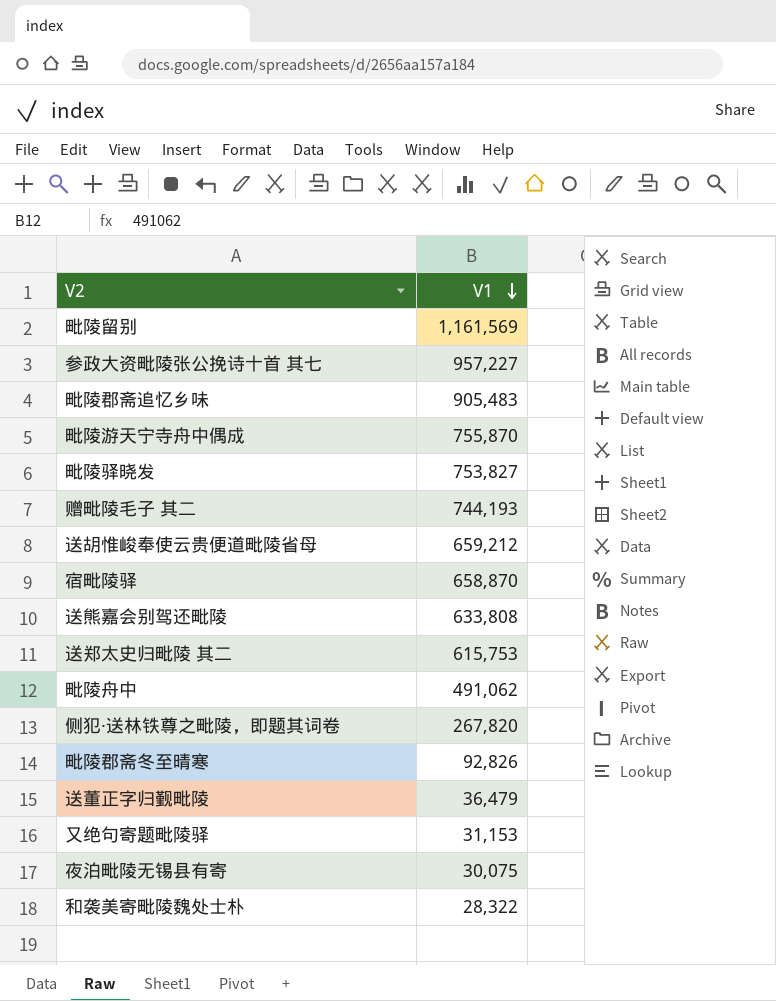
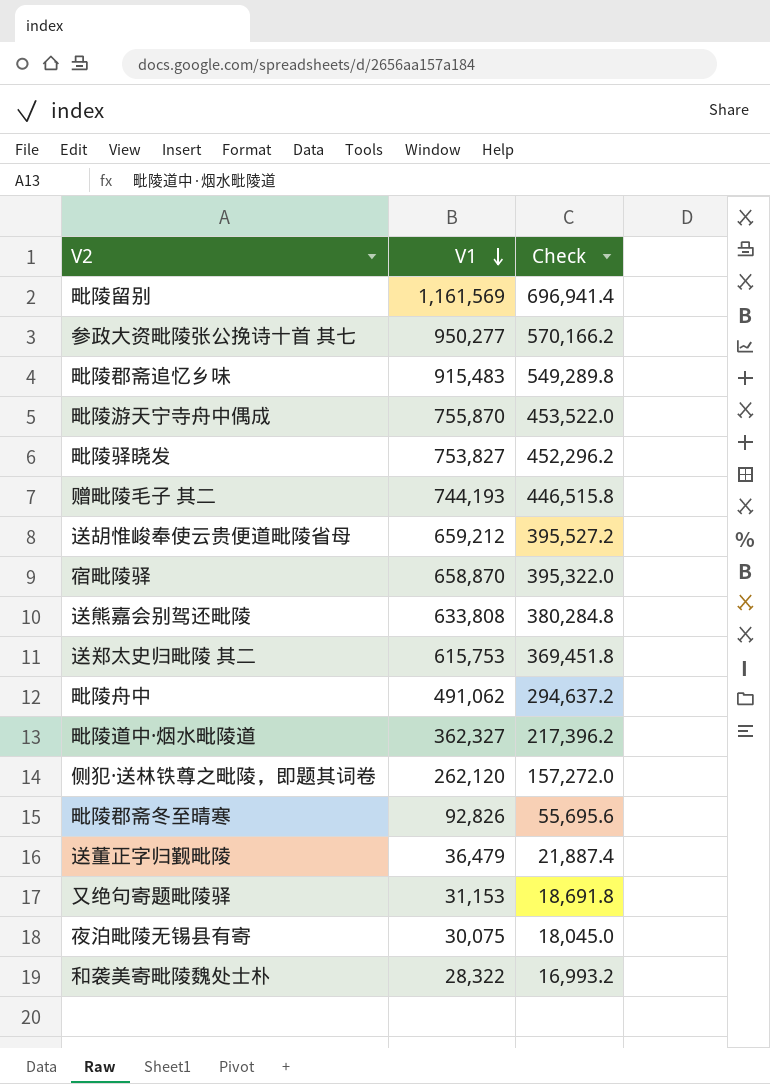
column Check | formula: none -> [V1] * 0.6
参政大资毗陵张公挽诗十首 其七 | V1: 957,227 -> 950,277
毗陵郡斋追忆乡味 | V1: 905,483 -> 915,483
row 毗陵道中·烟水毗陵道: none -> 362,327 | 217,396.2
侧犯·送林铁尊之毗陵，即题其词卷 | V1: 267,820 -> 262,120

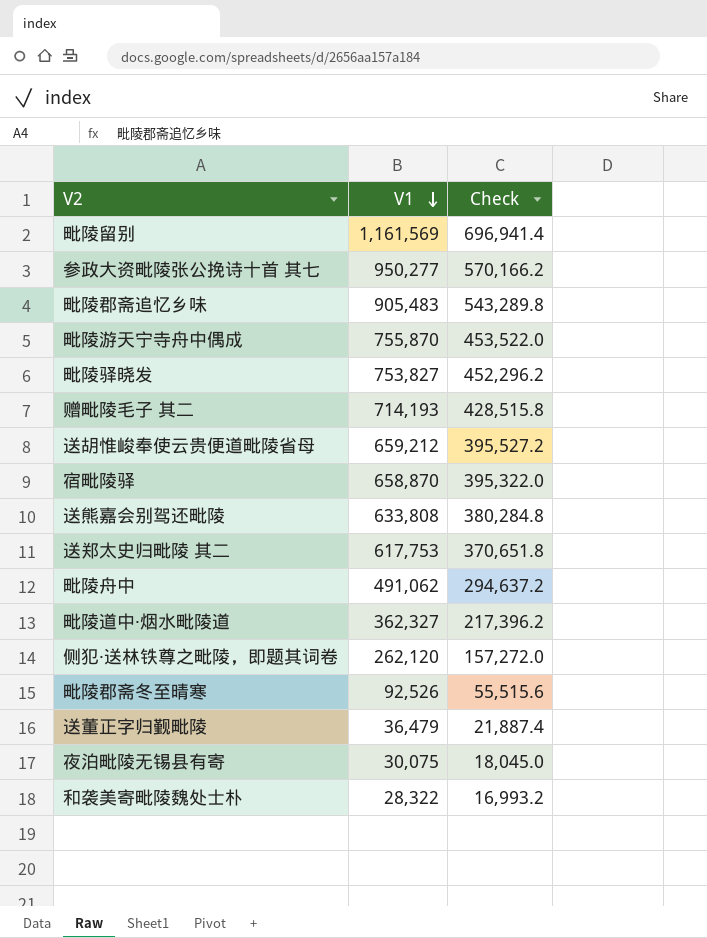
row 又绝句寄题毗陵驿: 31,153 | 18,691.8 -> none
毗陵郡斋追忆乡味 | V1: 915,483 -> 905,483
毗陵郡斋追忆乡味 | Check: 549,289.8 -> 543,289.8
赠毗陵毛子 其二 | V1: 744,193 -> 714,193
赠毗陵毛子 其二 | Check: 446,515.8 -> 428,515.8
送郑太史归毗陵 其二 | V1: 615,753 -> 617,753
送郑太史归毗陵 其二 | Check: 369,451.8 -> 370,651.8
毗陵郡斋冬至晴寒 | V1: 92,826 -> 92,526
毗陵郡斋冬至晴寒 | Check: 55,695.6 -> 55,515.6

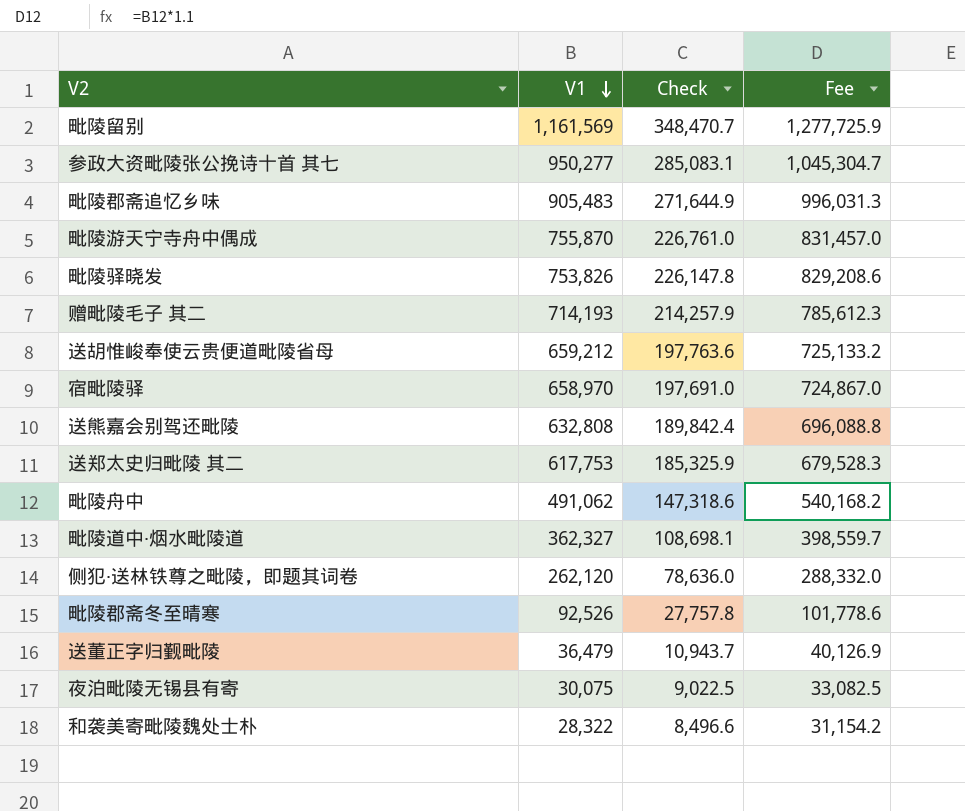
column Check | formula: [V1] * 0.6 -> [V1] * 0.3
column Fee | formula: none -> [V1] * 1.1
毗陵驿晓发 | V1: 753,827 -> 753,826
宿毗陵驿 | V1: 658,870 -> 658,970
送熊嘉会别驾还毗陵 | V1: 633,808 -> 632,808

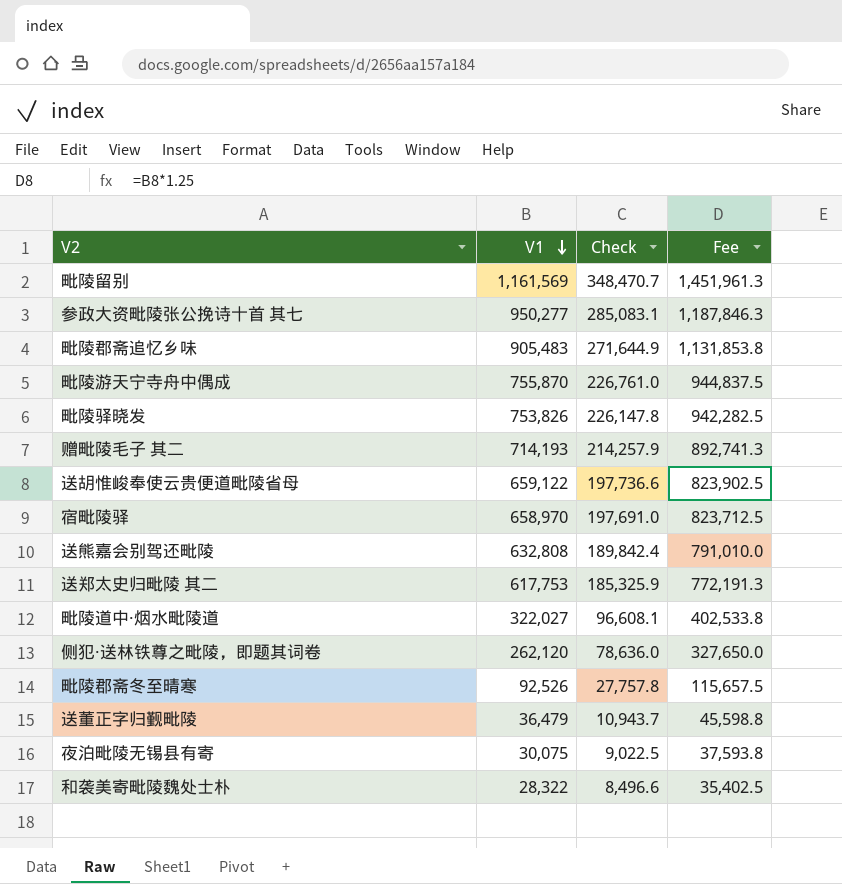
column Fee | formula: [V1] * 1.1 -> [V1] * 1.25
row 毗陵舟中: 491,062 | 147,318.6 | 540,168.2 -> none
送胡惟峻奉使云贵便道毗陵省母 | V1: 659,212 -> 659,122
送胡惟峻奉使云贵便道毗陵省母 | Check: 197,763.6 -> 197,736.6
毗陵道中·烟水毗陵道 | V1: 362,327 -> 322,027
毗陵道中·烟水毗陵道 | Check: 108,698.1 -> 96,608.1

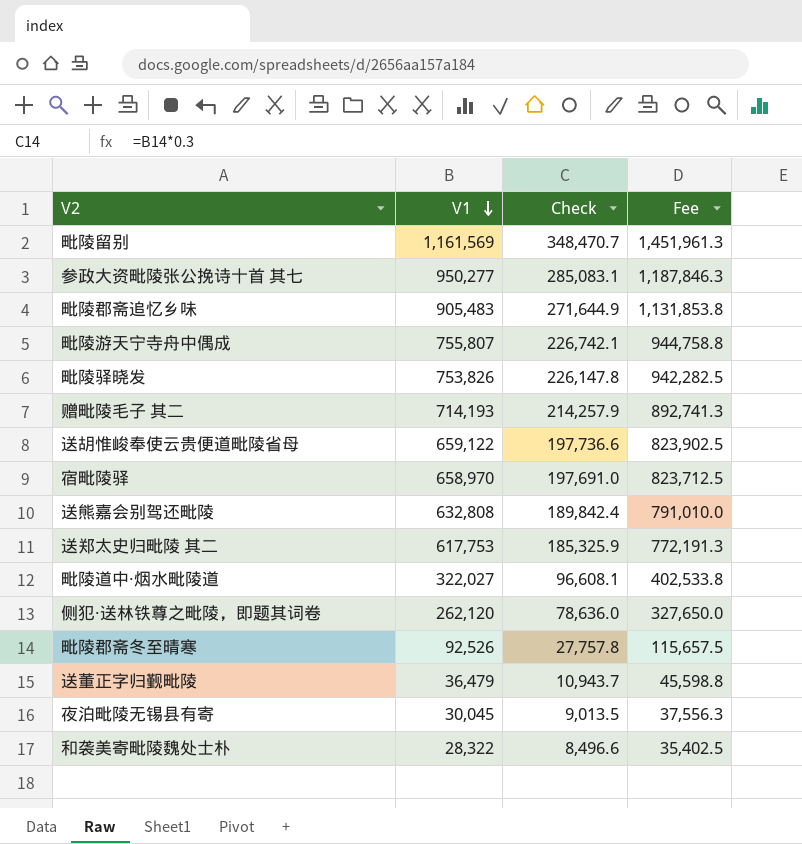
毗陵游天宁寺舟中偶成 | V1: 755,870 -> 755,807
毗陵游天宁寺舟中偶成 | Check: 226,761.0 -> 226,742.1
毗陵游天宁寺舟中偶成 | Fee: 944,837.5 -> 944,758.8
夜泊毗陵无锡县有寄 | V1: 30,075 -> 30,045
夜泊毗陵无锡县有寄 | Check: 9,022.5 -> 9,013.5
夜泊毗陵无锡县有寄 | Fee: 37,593.8 -> 37,556.3

